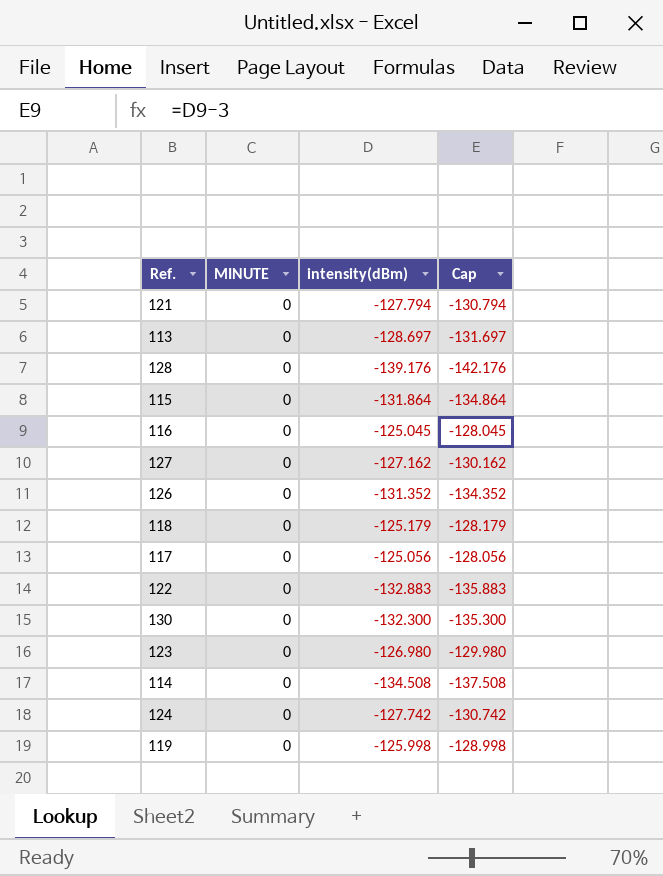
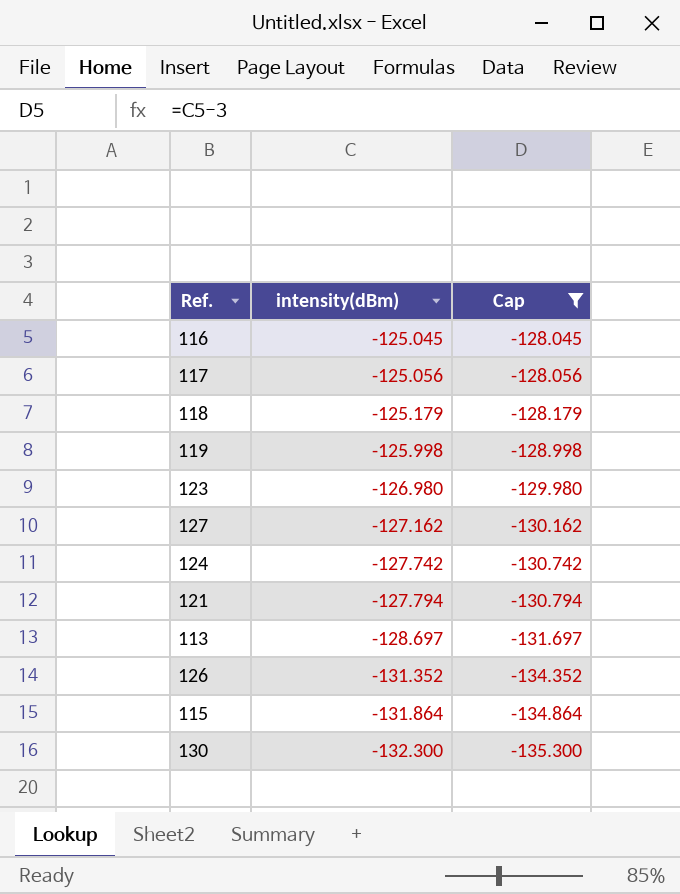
filter: none -> Cap >= -135.300
row order: none -> intensity(dBm) descending
column MINUTE | position: 2 -> none

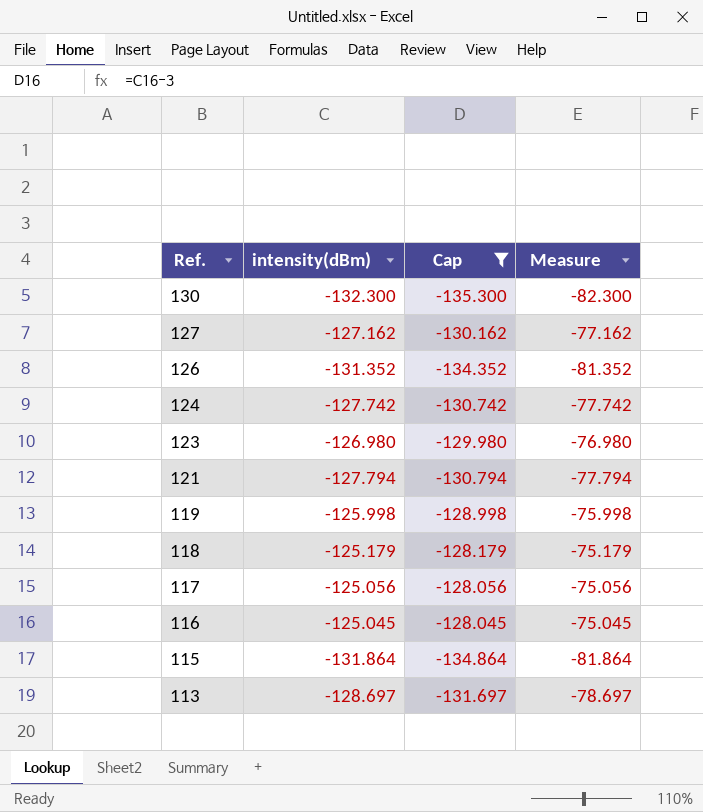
row order: intensity(dBm) descending -> Ref. descending
column Measure | formula: none -> [intensity(dBm)] + 50

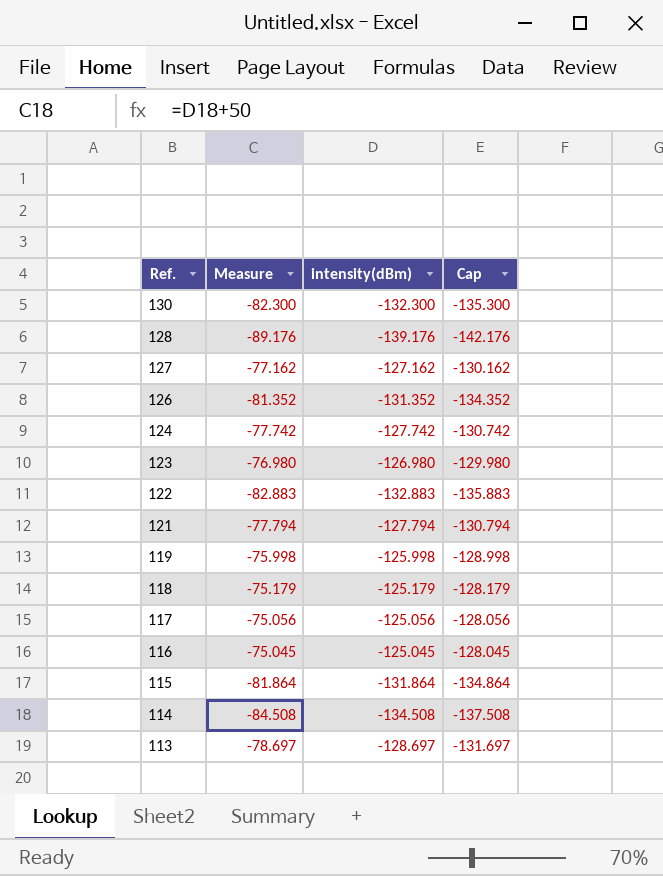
filter: Cap >= -135.300 -> none
column Measure | position: 4 -> 2

